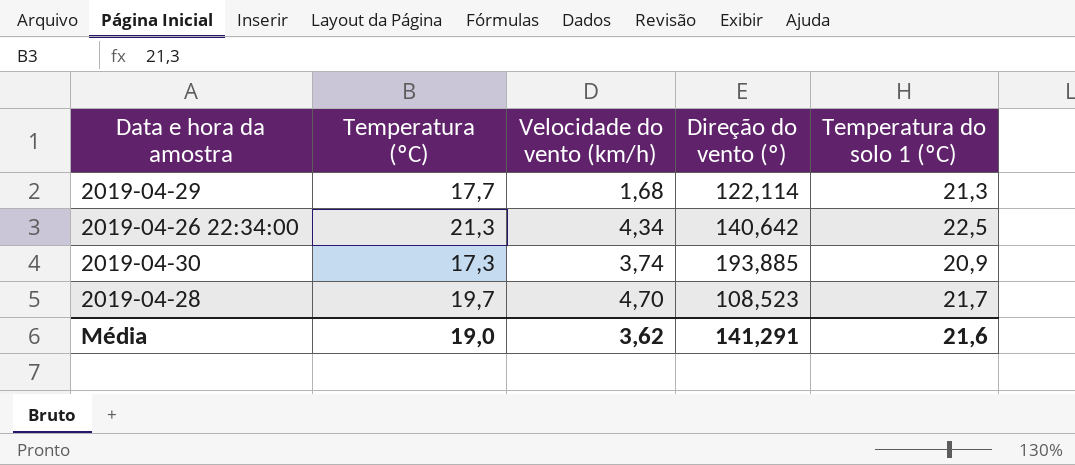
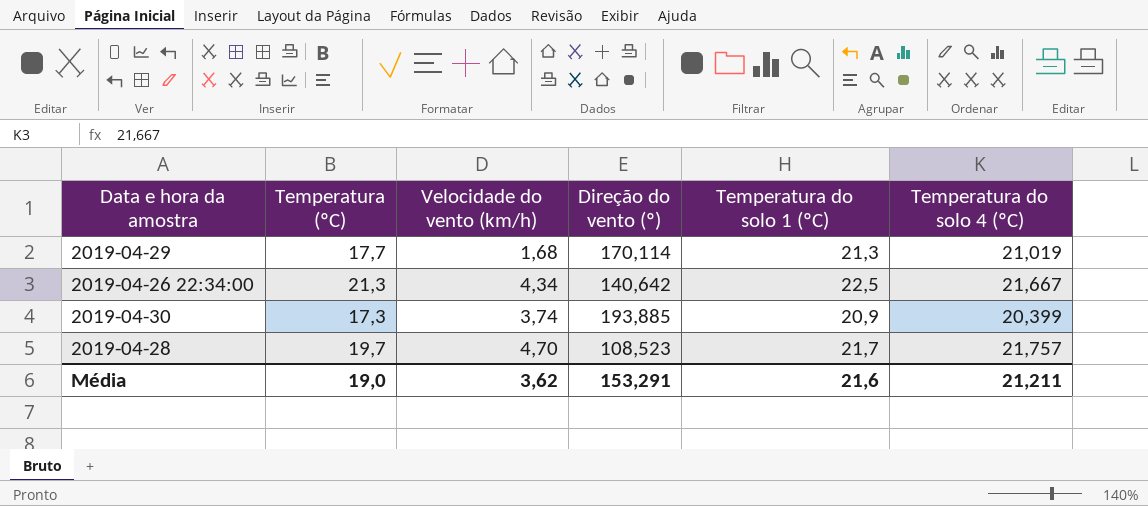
column Temperatura do solo 4 (ºC) | position: none -> 6
2019-04-29 | Direção do vento (º): 122,114 -> 170,114
Média | Direção do vento (º): 141,291 -> 153,291

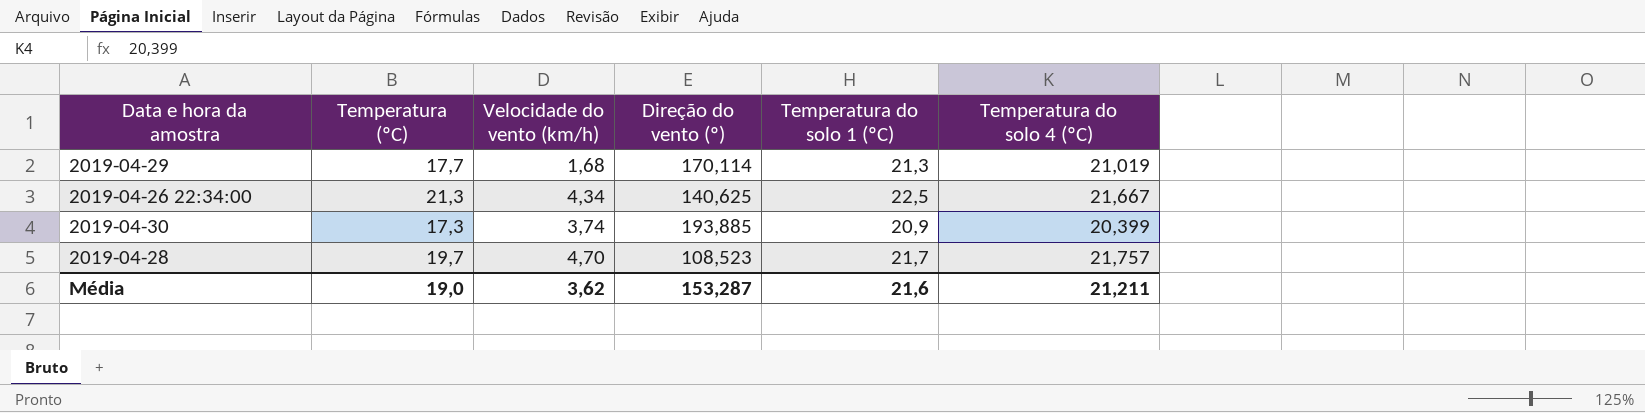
2019-04-26 22:34:00 | Direção do vento (º): 140,642 -> 140,625
Média | Direção do vento (º): 153,291 -> 153,287

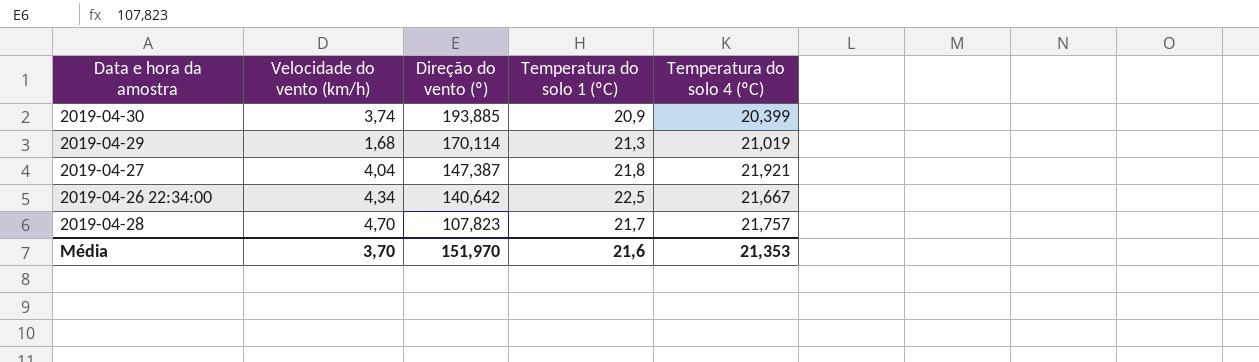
row order: none -> Direção do vento (º) descending
column Temperatura (ºC) | position: 2 -> none
row 2019-04-27: none -> 4,04 | 147,387 | 21,8 | 21,921
2019-04-26 22:34:00 | Direção do vento (º): 140,625 -> 140,642
2019-04-28 | Direção do vento (º): 108,523 -> 107,823
Média | Velocidade do vento (km/h): 3,62 -> 3,70
Média | Direção do vento (º): 153,287 -> 151,970
Média | Temperatura do solo 4 (ºC): 21,211 -> 21,353

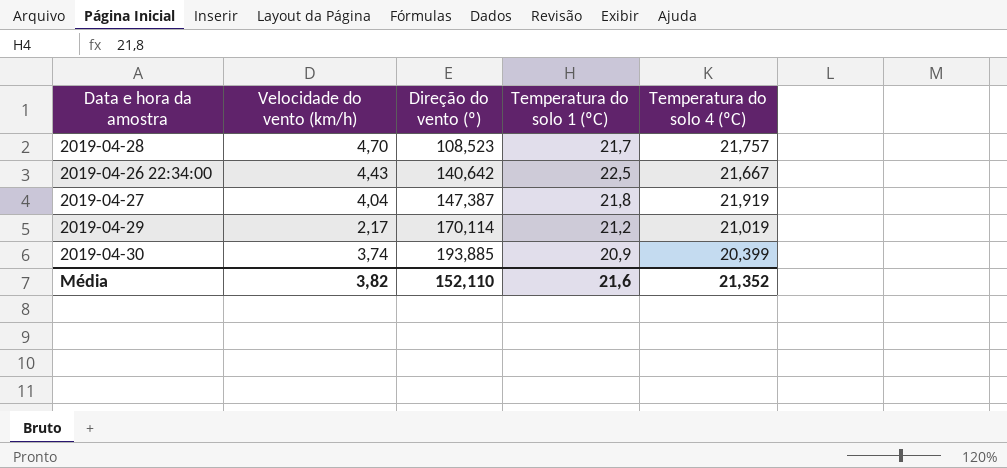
row order: Direção do vento (º) descending -> Direção do vento (º) ascending
2019-04-28 | Direção do vento (º): 107,823 -> 108,523
2019-04-26 22:34:00 | Velocidade do vento (km/h): 4,34 -> 4,43
2019-04-27 | Temperatura do solo 4 (ºC): 21,921 -> 21,919
2019-04-29 | Velocidade do vento (km/h): 1,68 -> 2,17
2019-04-29 | Temperatura do solo 1 (ºC): 21,3 -> 21,2
Média | Velocidade do vento (km/h): 3,70 -> 3,82
Média | Direção do vento (º): 151,970 -> 152,110
Média | Temperatura do solo 4 (ºC): 21,353 -> 21,352

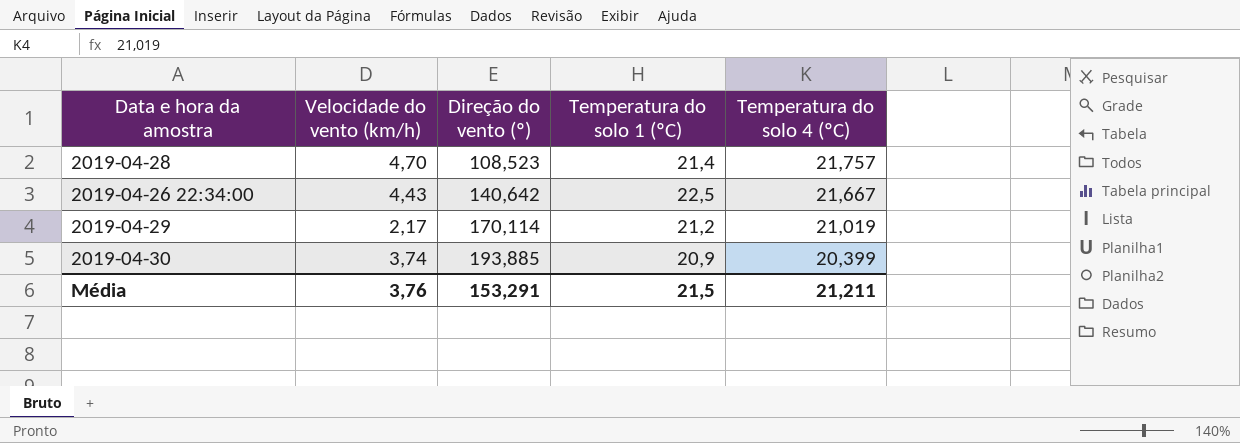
row 2019-04-27: 4,04 | 147,387 | 21,8 | 21,919 -> none
2019-04-28 | Temperatura do solo 1 (ºC): 21,7 -> 21,4
Média | Velocidade do vento (km/h): 3,82 -> 3,76
Média | Direção do vento (º): 152,110 -> 153,291
Média | Temperatura do solo 1 (ºC): 21,6 -> 21,5
Média | Temperatura do solo 4 (ºC): 21,352 -> 21,211

